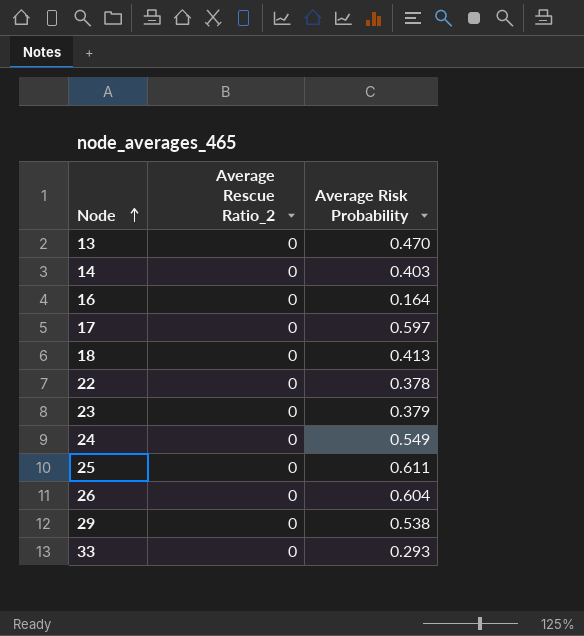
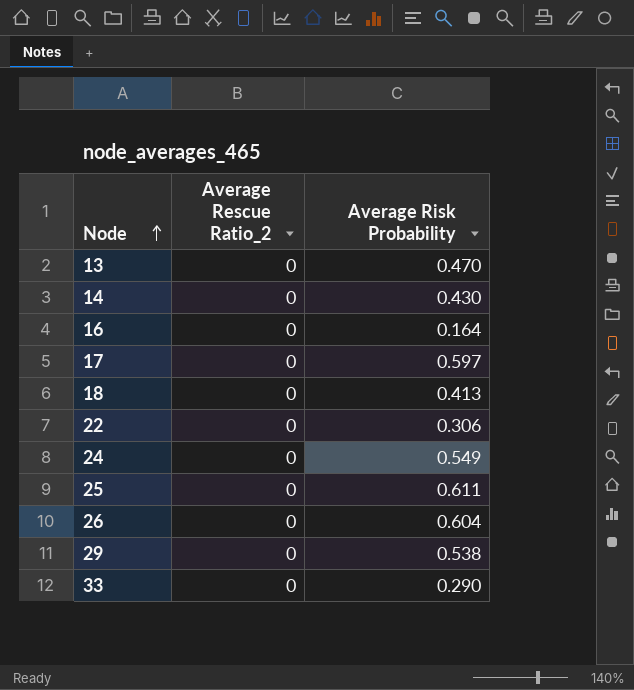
row 23: 0 | 0.379 -> none
14 | Average Risk Probability: 0.403 -> 0.430
22 | Average Risk Probability: 0.378 -> 0.306
33 | Average Risk Probability: 0.293 -> 0.290

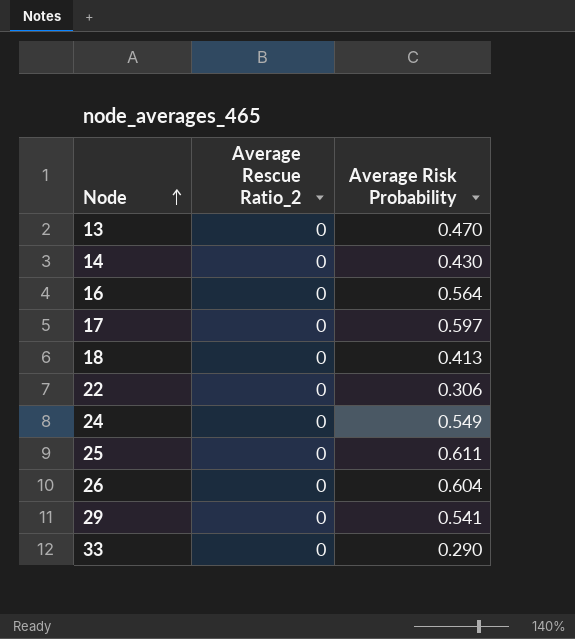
16 | Average Risk Probability: 0.164 -> 0.564
29 | Average Risk Probability: 0.538 -> 0.541

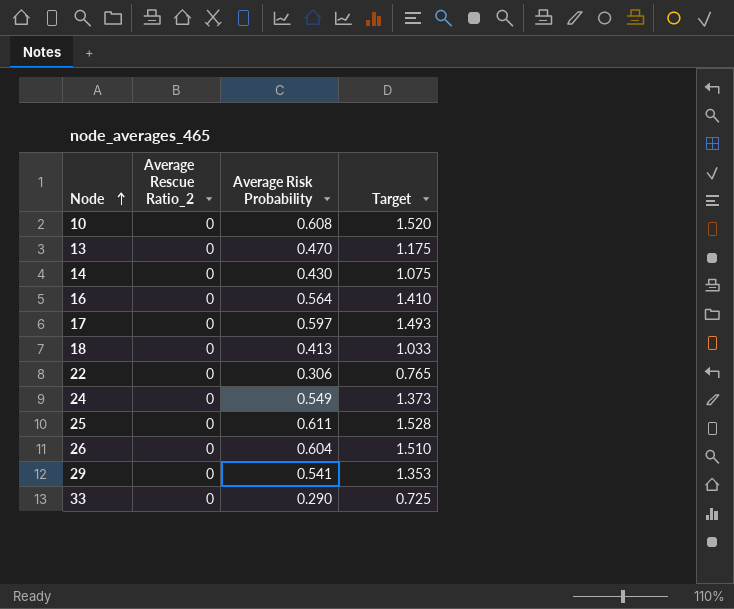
column Target | formula: none -> [Average Risk Probability] * 2.5
row 10: none -> 0 | 0.608 | 1.520

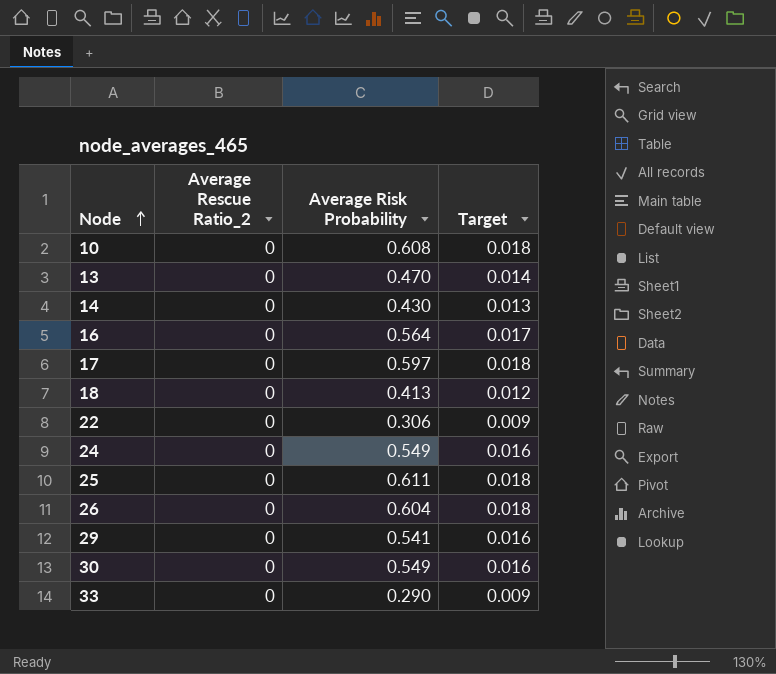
column Target | formula: [Average Risk Probability] * 2.5 -> [Average Risk Probability] * 0.03
row 30: none -> 0 | 0.549 | 0.016

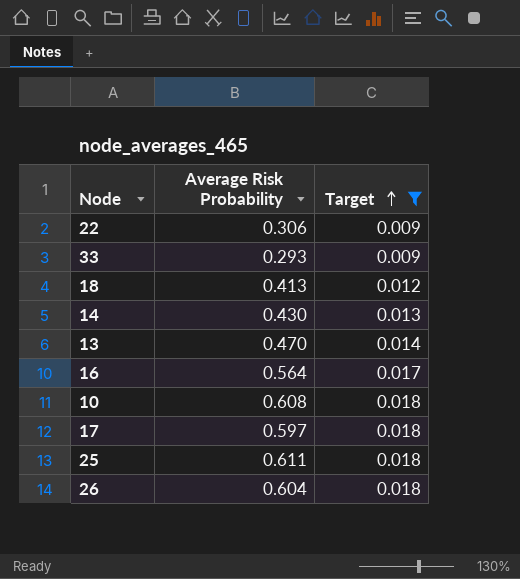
filter: none -> Target != 0.016
row order: Node ascending -> Target ascending
column Average Rescue Ratio_2 | position: 2 -> none
33 | Average Risk Probability: 0.290 -> 0.293

